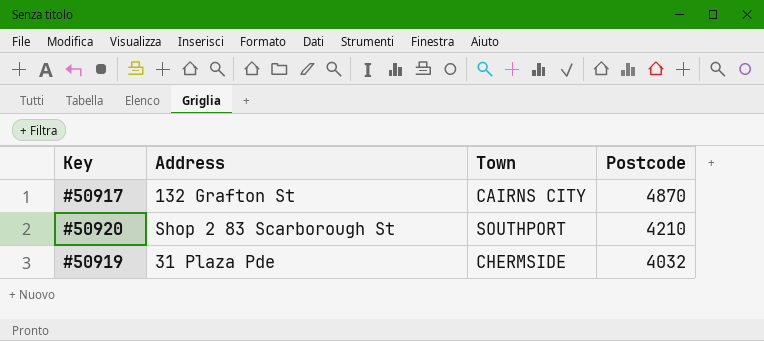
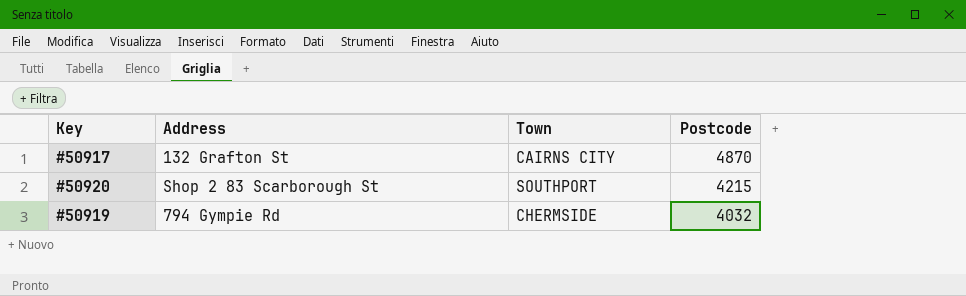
#50920 | Postcode: 4210 -> 4215
#50919 | Address: 31 Plaza Pde -> 794 Gympie Rd

